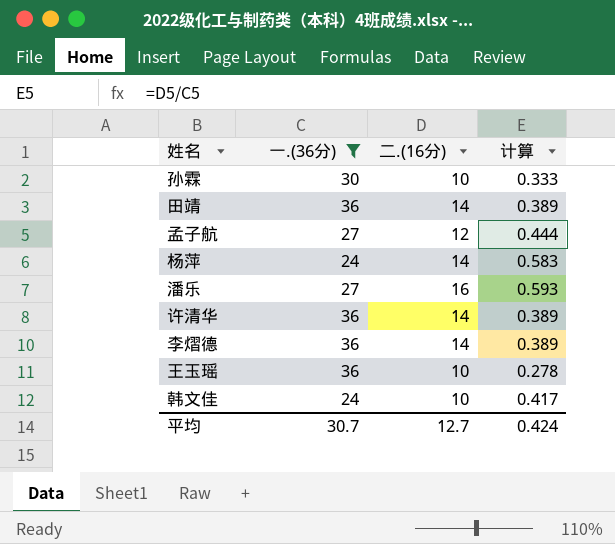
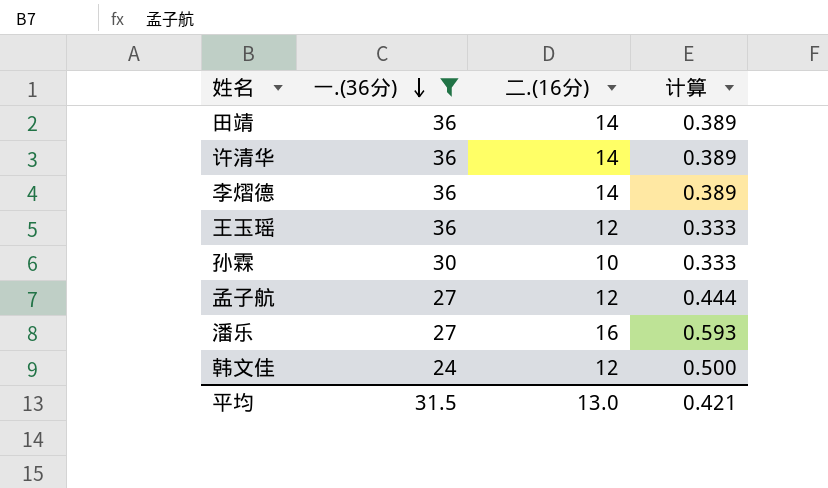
row order: none -> 一.(36分) descending
row 杨萍: 24 | 14 | 0.583 -> none
王玉瑶 | 二.(16分): 10 -> 12
王玉瑶 | 计算: 0.278 -> 0.333
韩文佳 | 二.(16分): 10 -> 12
韩文佳 | 计算: 0.417 -> 0.500
平均 | 一.(36分): 30.7 -> 31.5
平均 | 二.(16分): 12.7 -> 13.0
平均 | 计算: 0.424 -> 0.421

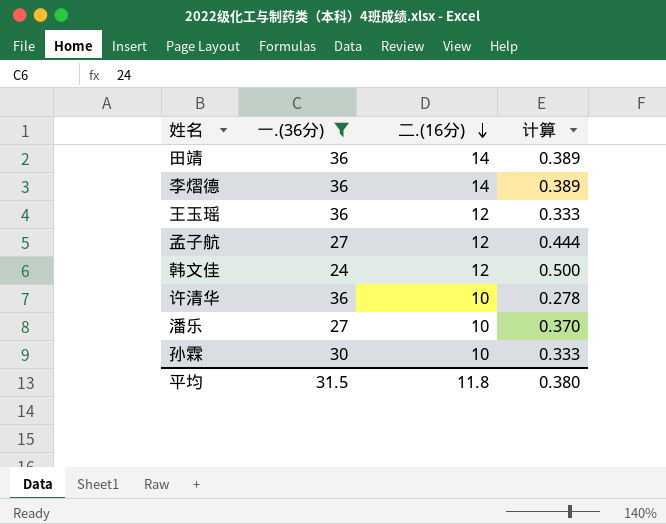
row order: 一.(36分) descending -> 二.(16分) descending
许清华 | 二.(16分): 14 -> 10
许清华 | 计算: 0.389 -> 0.278
潘乐 | 二.(16分): 16 -> 10
潘乐 | 计算: 0.593 -> 0.370
平均 | 二.(16分): 13.0 -> 11.8
平均 | 计算: 0.421 -> 0.380

